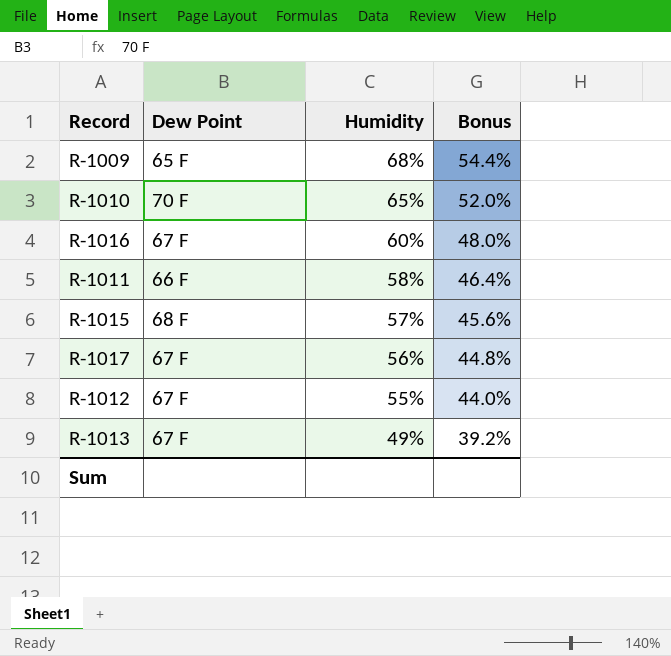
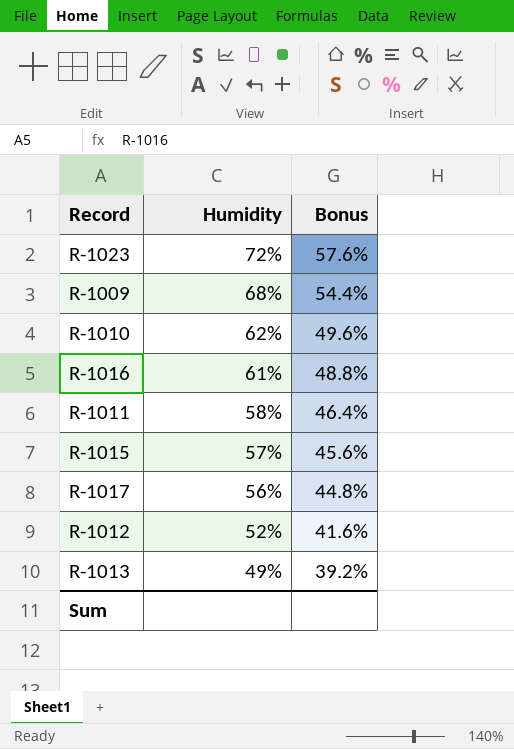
column Dew Point | position: 2 -> none
row R-1023: none -> 72% | 57.6%
R-1010 | Humidity: 65% -> 62%
R-1010 | Bonus: 52.0% -> 49.6%
R-1016 | Humidity: 60% -> 61%
R-1016 | Bonus: 48.0% -> 48.8%
R-1012 | Humidity: 55% -> 52%
R-1012 | Bonus: 44.0% -> 41.6%

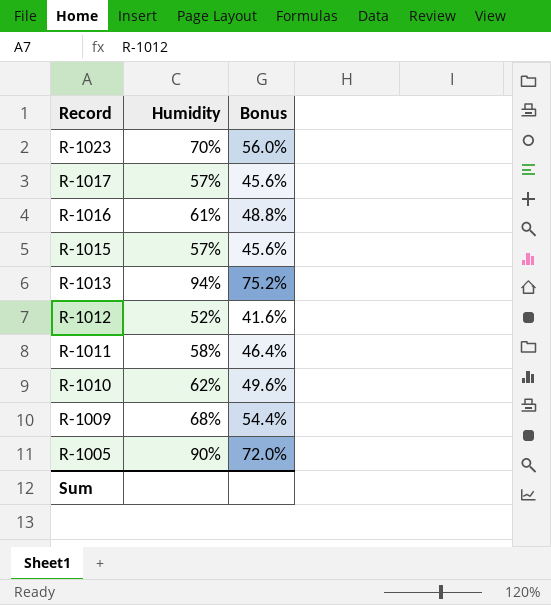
row order: Humidity descending -> Record descending
R-1023 | Humidity: 72% -> 70%
R-1023 | Bonus: 57.6% -> 56.0%
R-1017 | Humidity: 56% -> 57%
R-1017 | Bonus: 44.8% -> 45.6%
R-1013 | Humidity: 49% -> 94%
R-1013 | Bonus: 39.2% -> 75.2%
row R-1005: none -> 90% | 72.0%

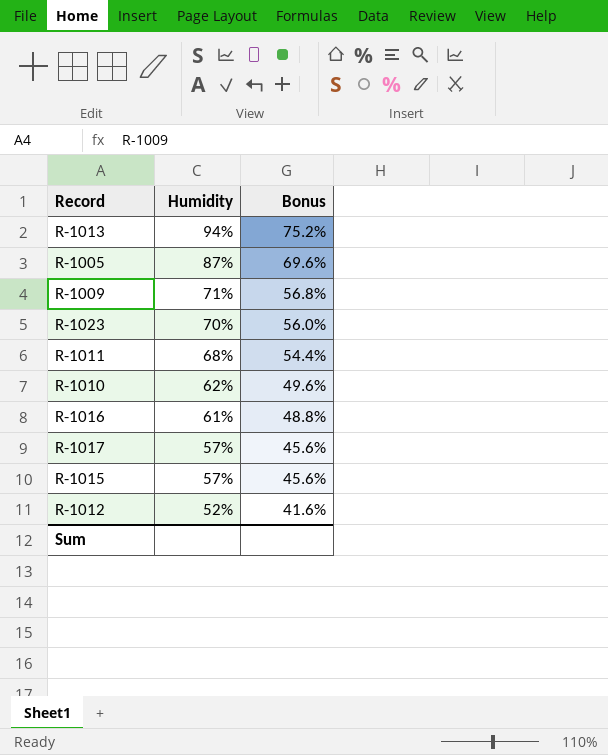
row order: Record descending -> Humidity descending
R-1005 | Humidity: 90% -> 87%
R-1005 | Bonus: 72.0% -> 69.6%
R-1009 | Humidity: 68% -> 71%
R-1009 | Bonus: 54.4% -> 56.8%
R-1011 | Humidity: 58% -> 68%
R-1011 | Bonus: 46.4% -> 54.4%

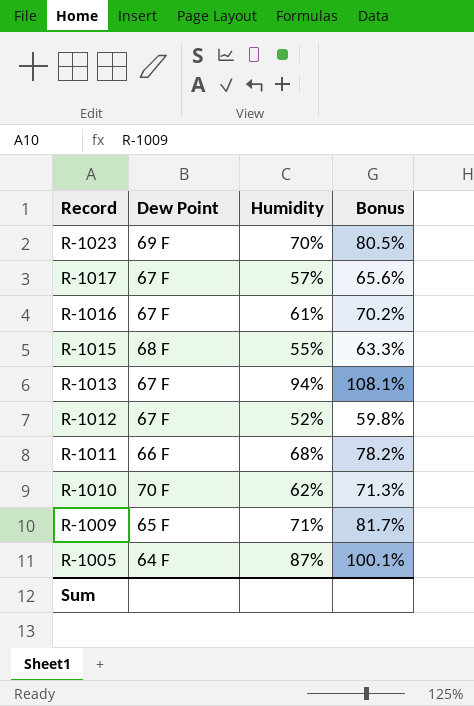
row order: Humidity descending -> Record descending
column Dew Point | position: none -> 2
column Bonus | formula: [Humidity] * 0.8 -> [Humidity] * 1.15
R-1015 | Humidity: 57% -> 55%

